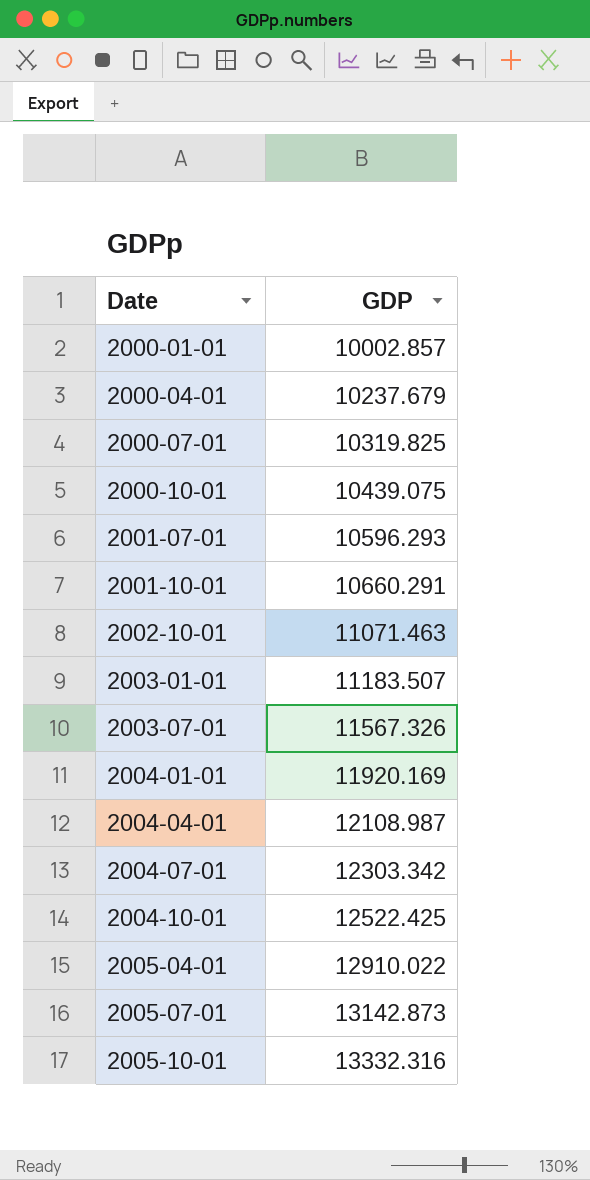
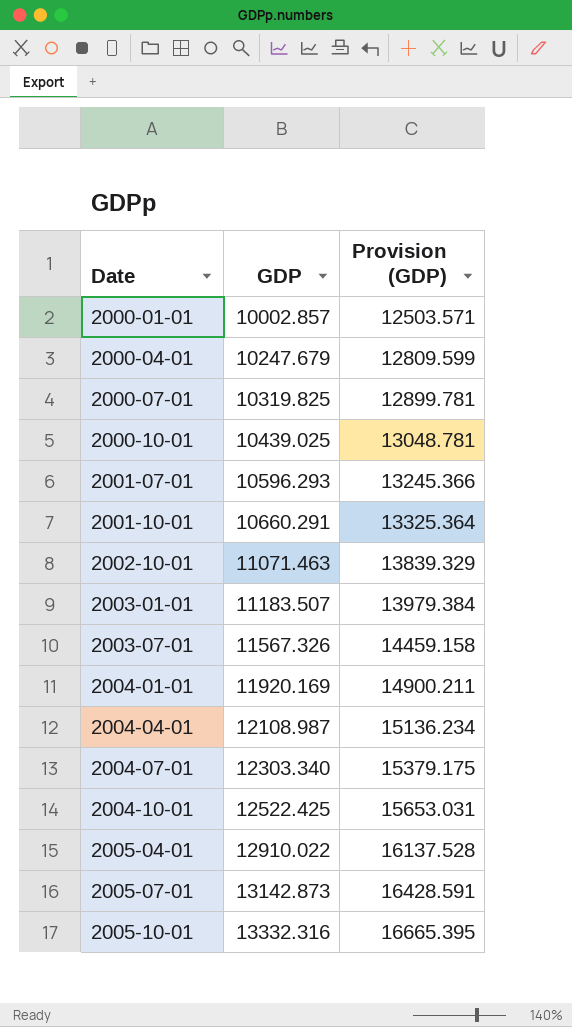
column Provision (GDP) | formula: none -> [GDP] * 1.25
2000-04-01 | GDP: 10237.679 -> 10247.679
2000-10-01 | GDP: 10439.075 -> 10439.025
2004-07-01 | GDP: 12303.342 -> 12303.340

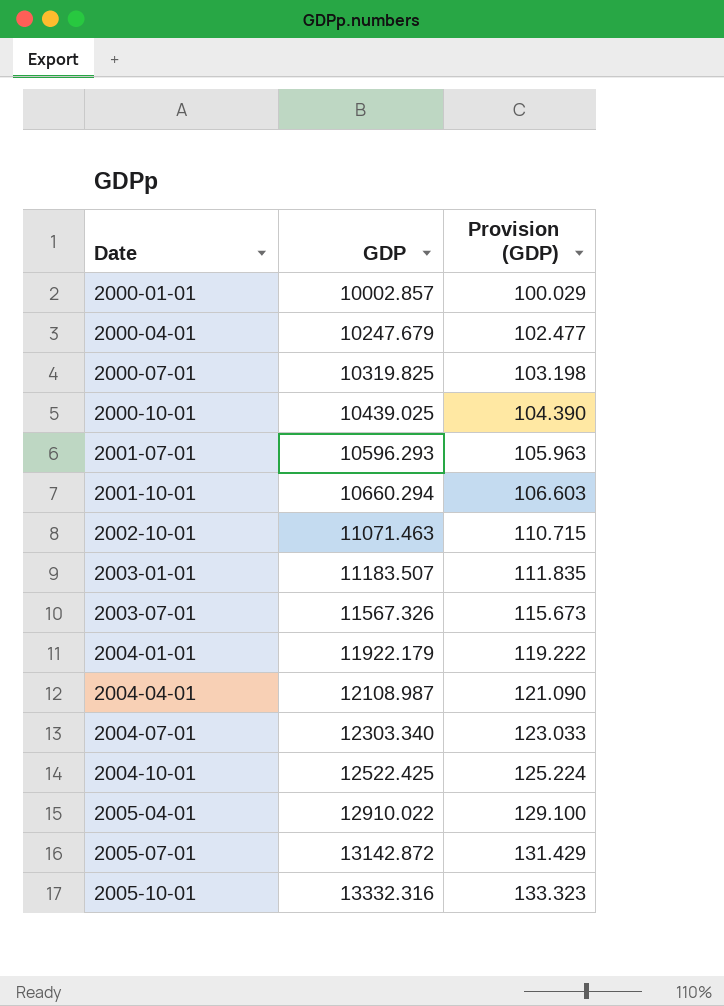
column Provision (GDP) | formula: [GDP] * 1.25 -> [GDP] * 0.01
2001-10-01 | GDP: 10660.291 -> 10660.294
2004-01-01 | GDP: 11920.169 -> 11922.179
2005-07-01 | GDP: 13142.873 -> 13142.872

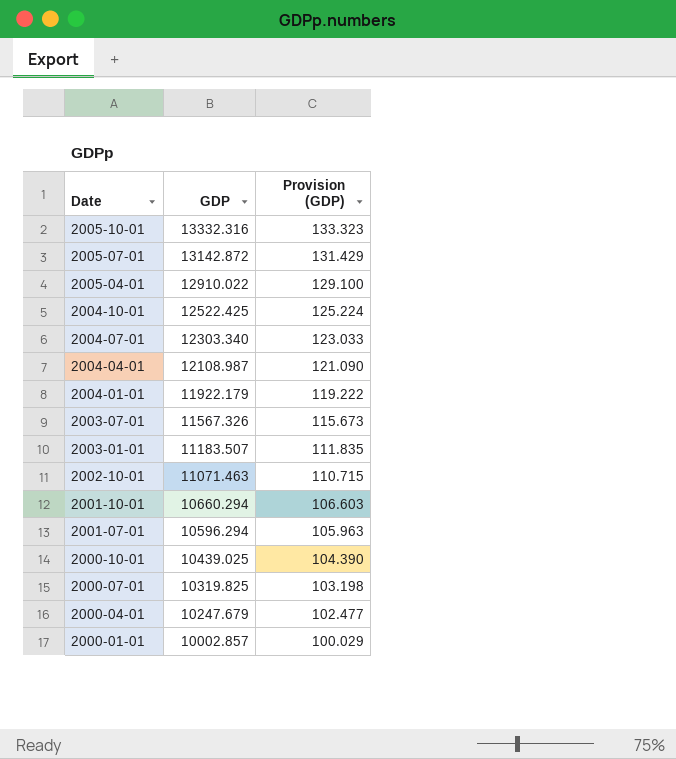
row order: Date ascending -> Date descending
2001-07-01 | GDP: 10596.293 -> 10596.294

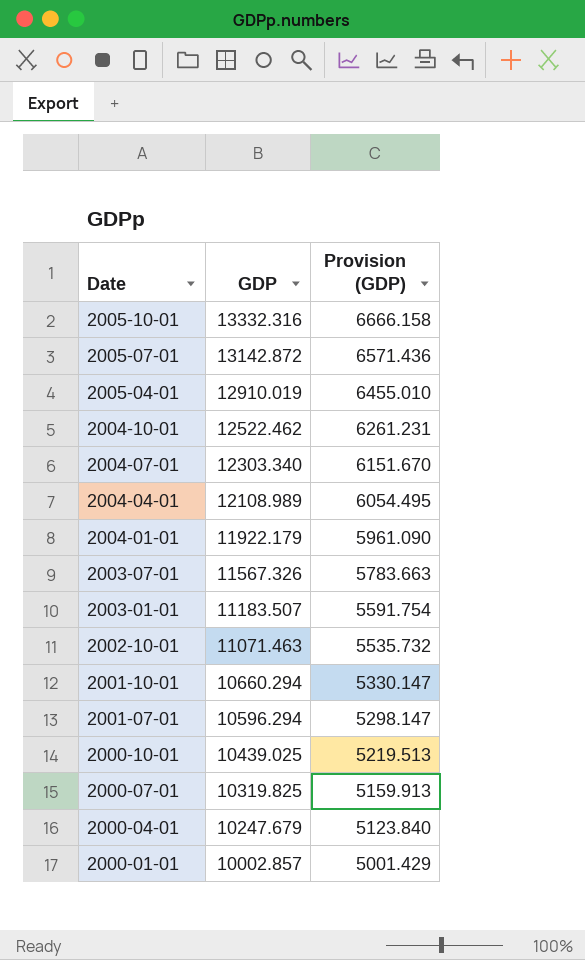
column Provision (GDP) | formula: [GDP] * 0.01 -> [GDP] * 0.5
2005-04-01 | GDP: 12910.022 -> 12910.019
2004-10-01 | GDP: 12522.425 -> 12522.462
2004-04-01 | GDP: 12108.987 -> 12108.989

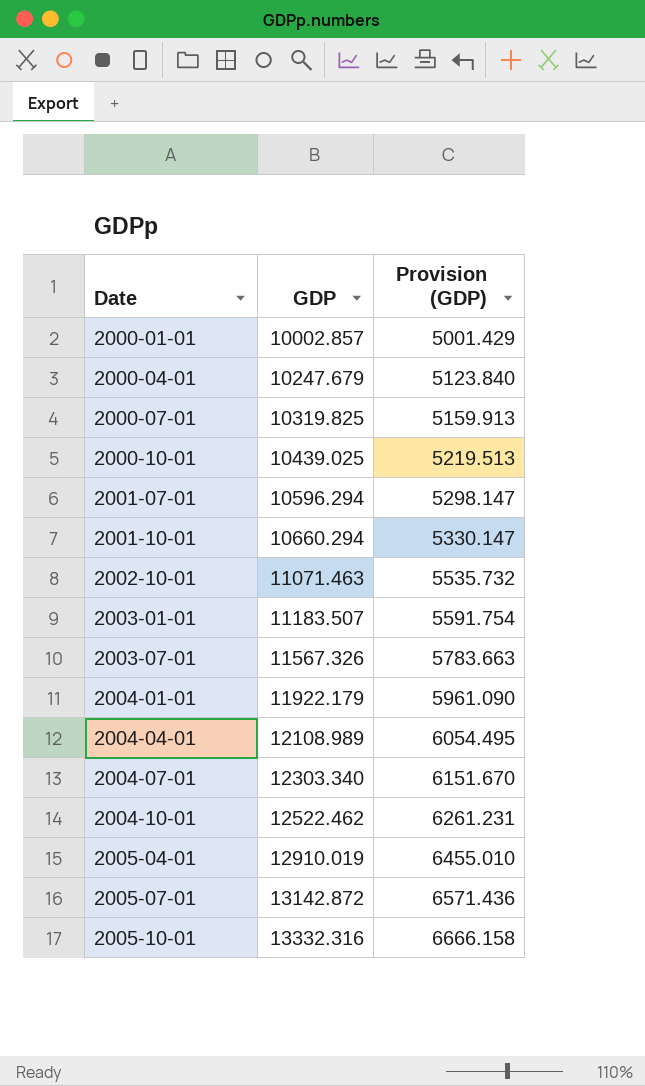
row order: Date descending -> Date ascending

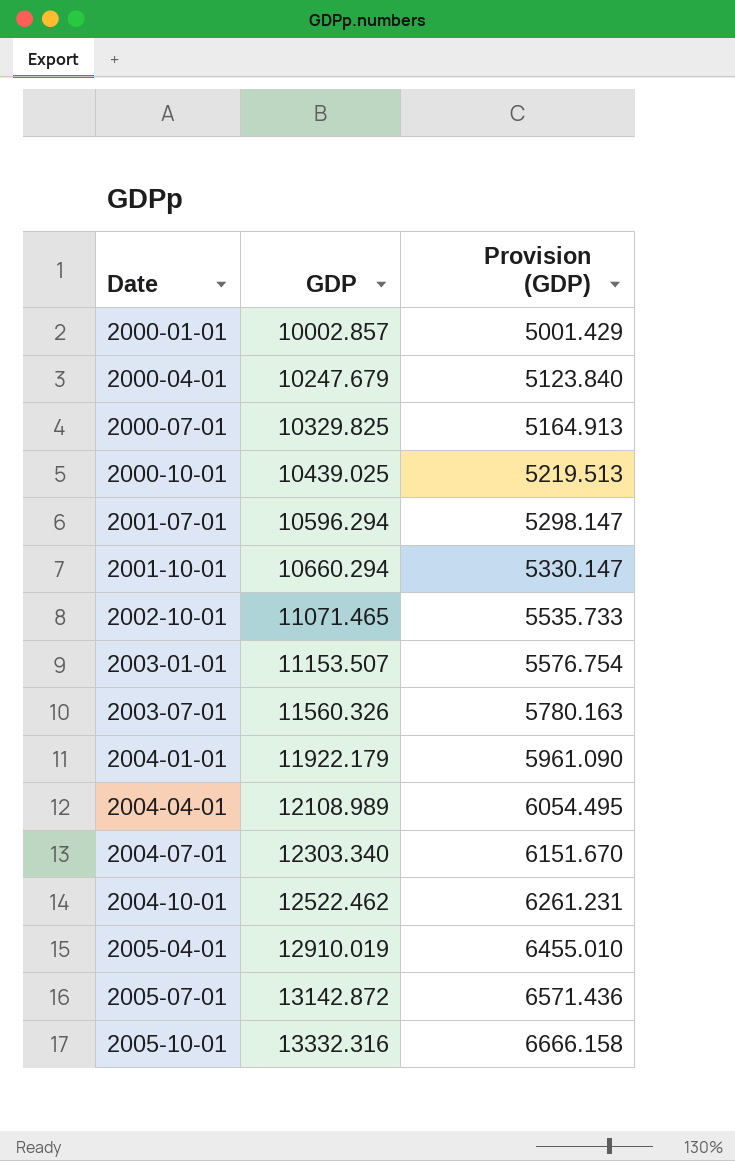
2000-07-01 | GDP: 10319.825 -> 10329.825
2000-07-01 | Provision (GDP): 5159.913 -> 5164.913
2002-10-01 | GDP: 11071.463 -> 11071.465
2002-10-01 | Provision (GDP): 5535.732 -> 5535.733
2003-01-01 | GDP: 11183.507 -> 11153.507
2003-01-01 | Provision (GDP): 5591.754 -> 5576.754
2003-07-01 | GDP: 11567.326 -> 11560.326
2003-07-01 | Provision (GDP): 5783.663 -> 5780.163

